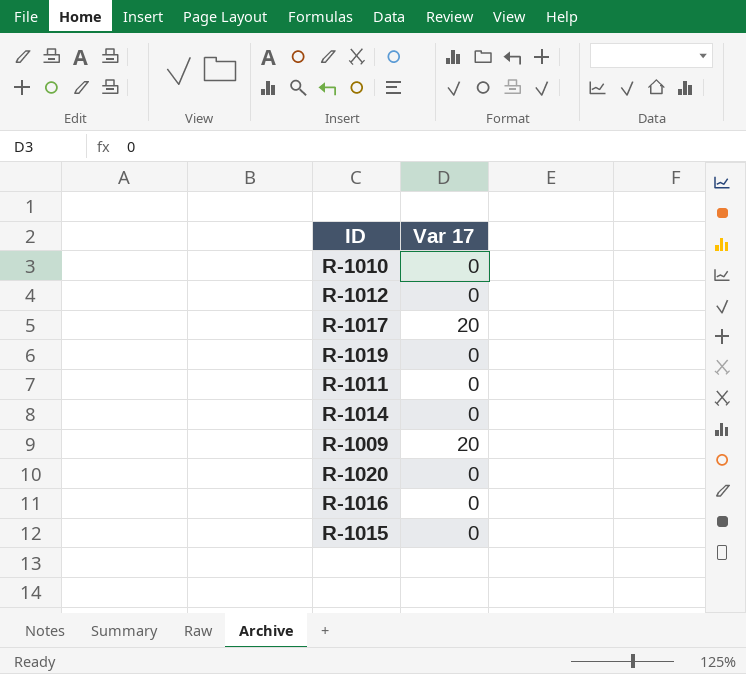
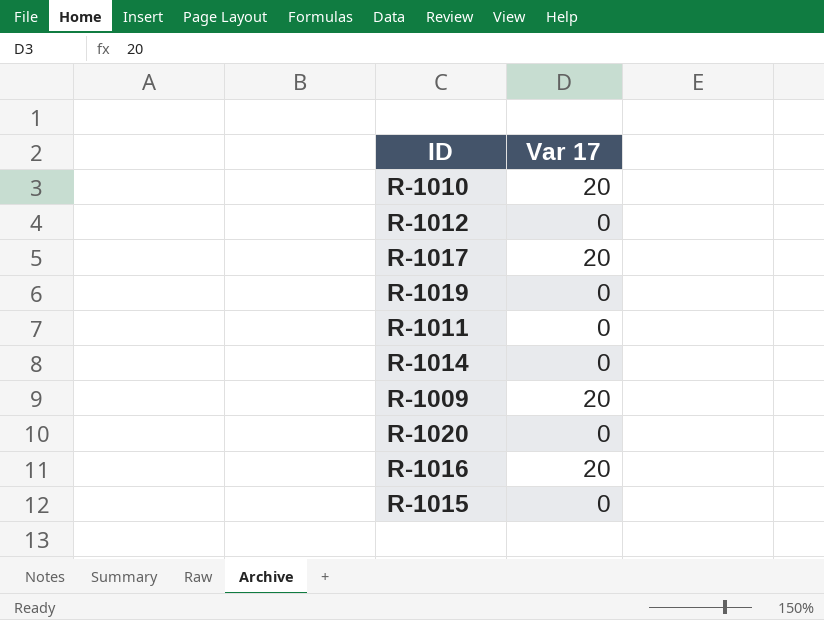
R-1010 | Var 17: 0 -> 20
R-1016 | Var 17: 0 -> 20

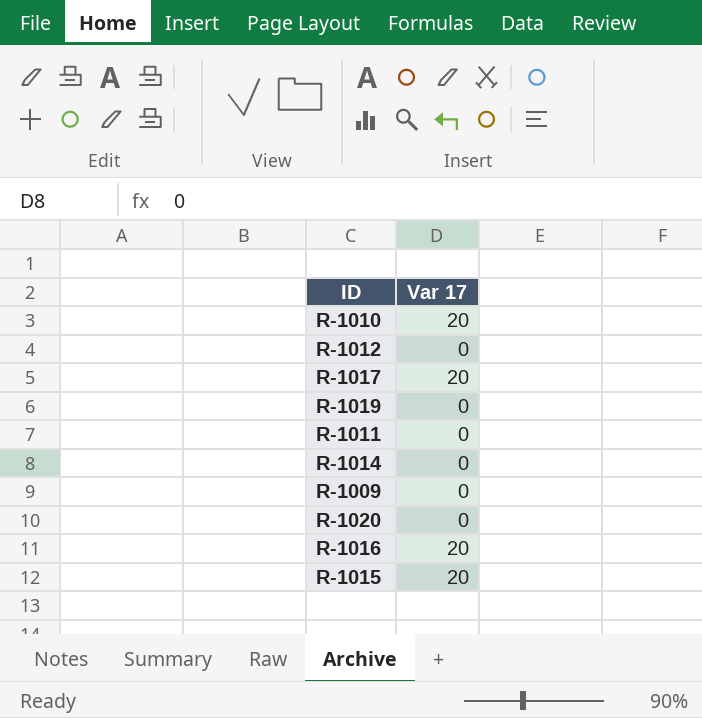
R-1009 | Var 17: 20 -> 0
R-1015 | Var 17: 0 -> 20

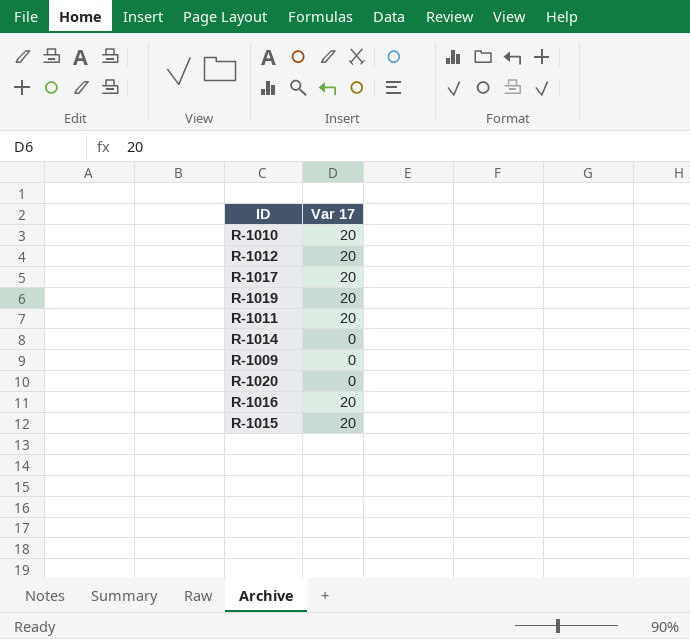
R-1012 | Var 17: 0 -> 20
R-1019 | Var 17: 0 -> 20
R-1011 | Var 17: 0 -> 20

